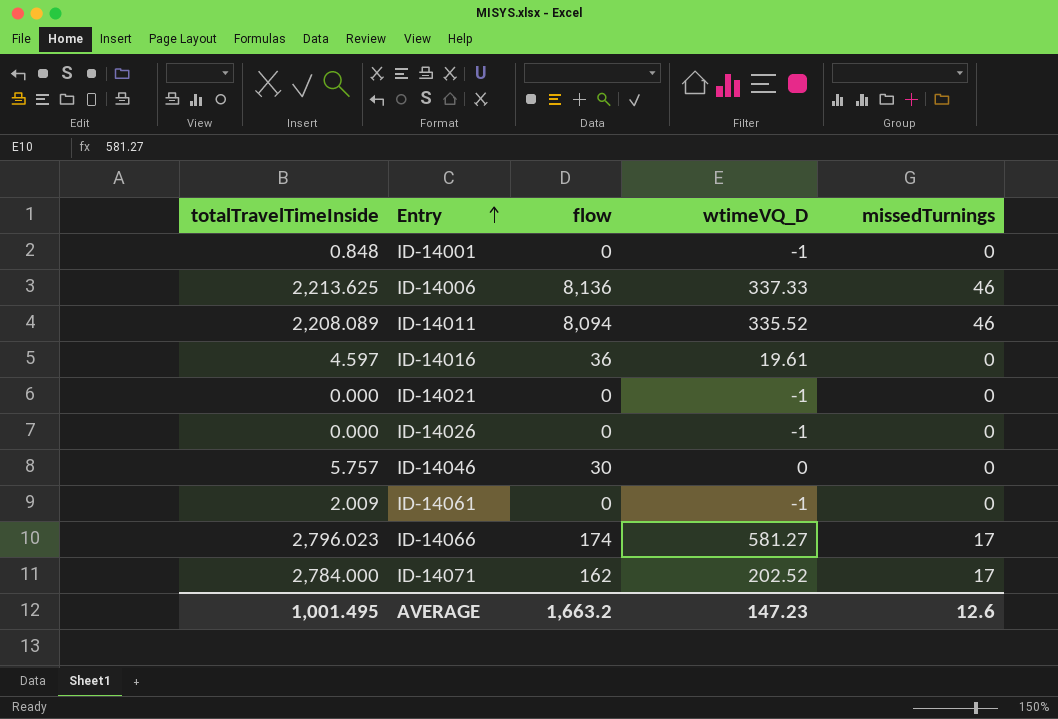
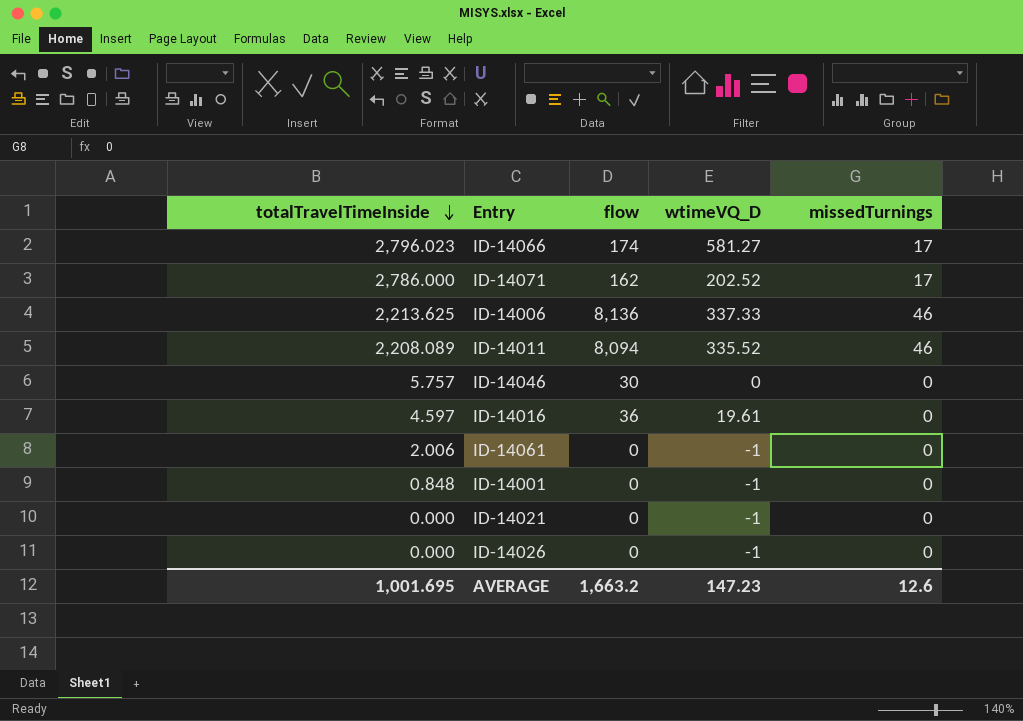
row order: Entry ascending -> totalTravelTimeInside descending
ID-14071 | totalTravelTimeInside: 2,784.000 -> 2,786.000
ID-14061 | totalTravelTimeInside: 2.009 -> 2.006
AVERAGE | totalTravelTimeInside: 1,001.495 -> 1,001.695

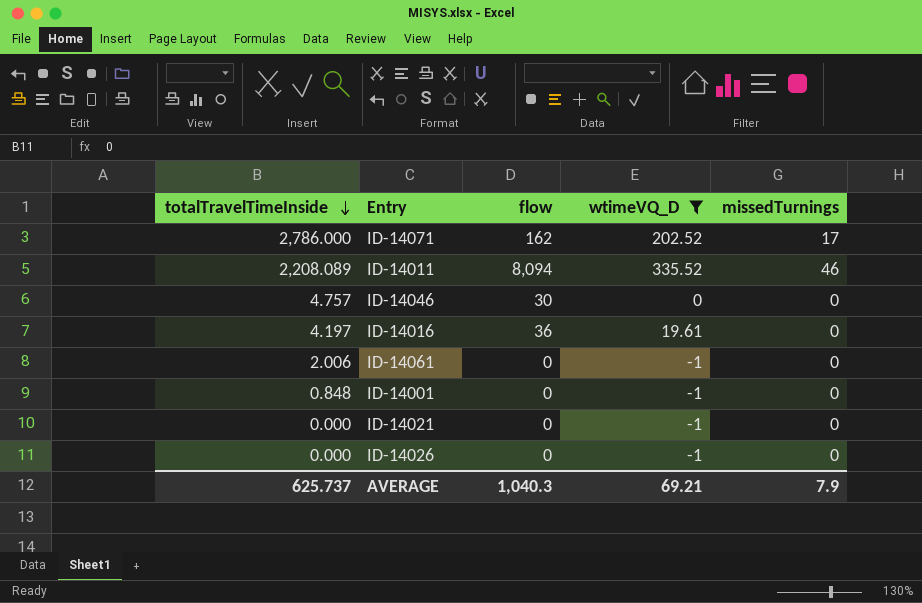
filter: none -> wtimeVQ_D <= 335.52
ID-14046 | totalTravelTimeInside: 5.757 -> 4.757
ID-14016 | totalTravelTimeInside: 4.597 -> 4.197
AVERAGE | totalTravelTimeInside: 1,001.695 -> 625.737
AVERAGE | flow: 1,663.2 -> 1,040.3
AVERAGE | wtimeVQ_D: 147.23 -> 69.21
AVERAGE | missedTurnings: 12.6 -> 7.9

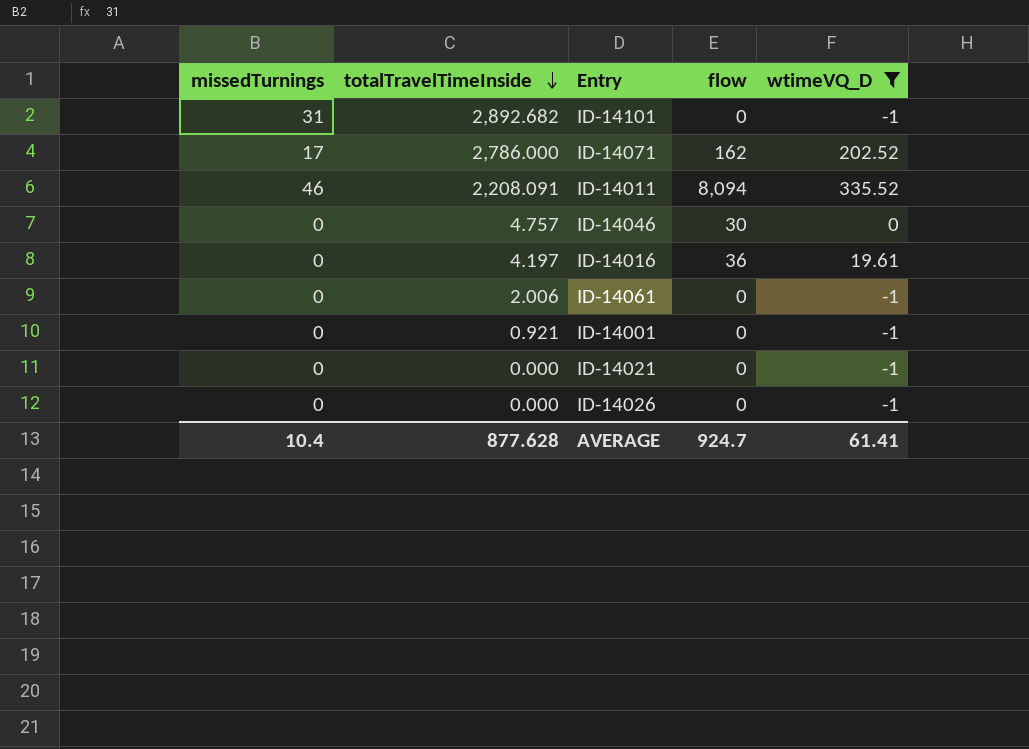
column missedTurnings | position: 5 -> 1
row ID-14101: none -> 31 | 2,892.682 | 0 | -1
ID-14011 | totalTravelTimeInside: 2,208.089 -> 2,208.091
ID-14001 | totalTravelTimeInside: 0.848 -> 0.921
AVERAGE | missedTurnings: 7.9 -> 10.4
AVERAGE | totalTravelTimeInside: 625.737 -> 877.628
AVERAGE | flow: 1,040.3 -> 924.7
AVERAGE | wtimeVQ_D: 69.21 -> 61.41

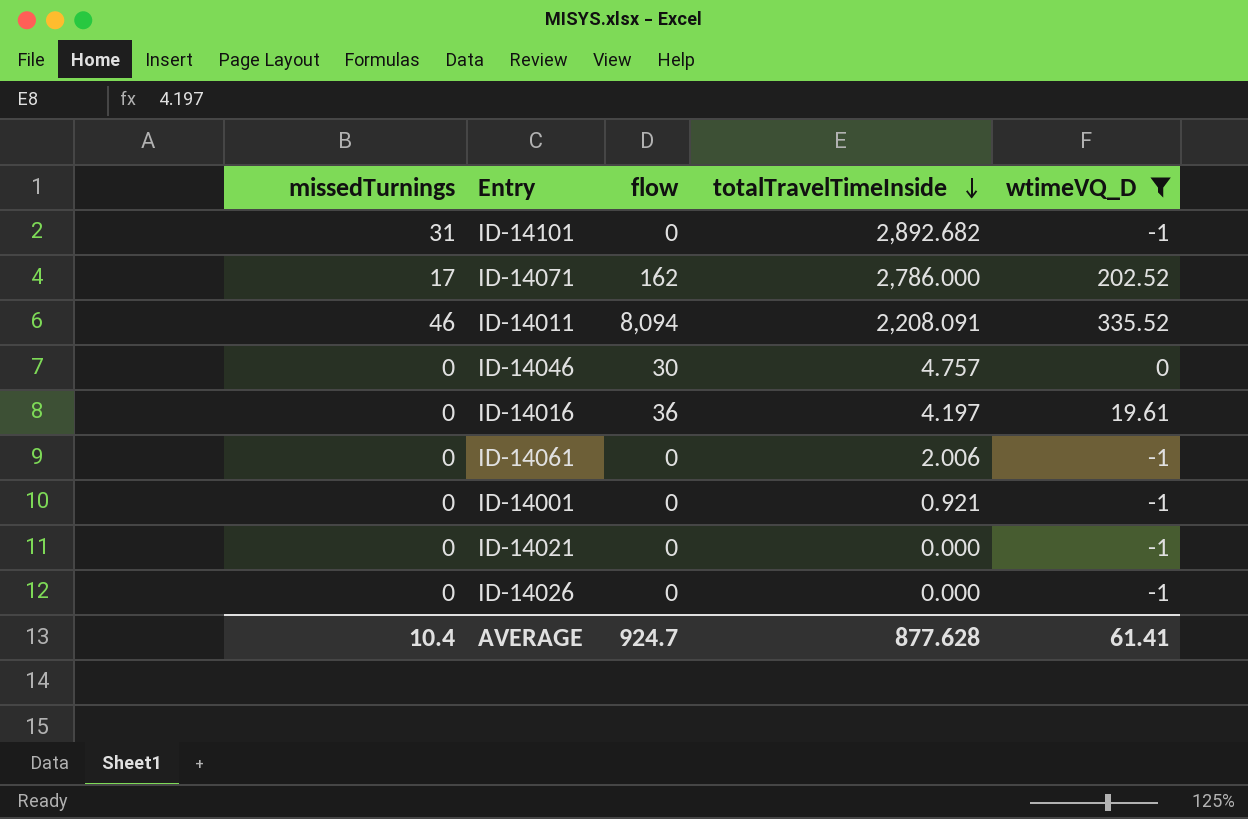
column totalTravelTimeInside | position: 2 -> 4

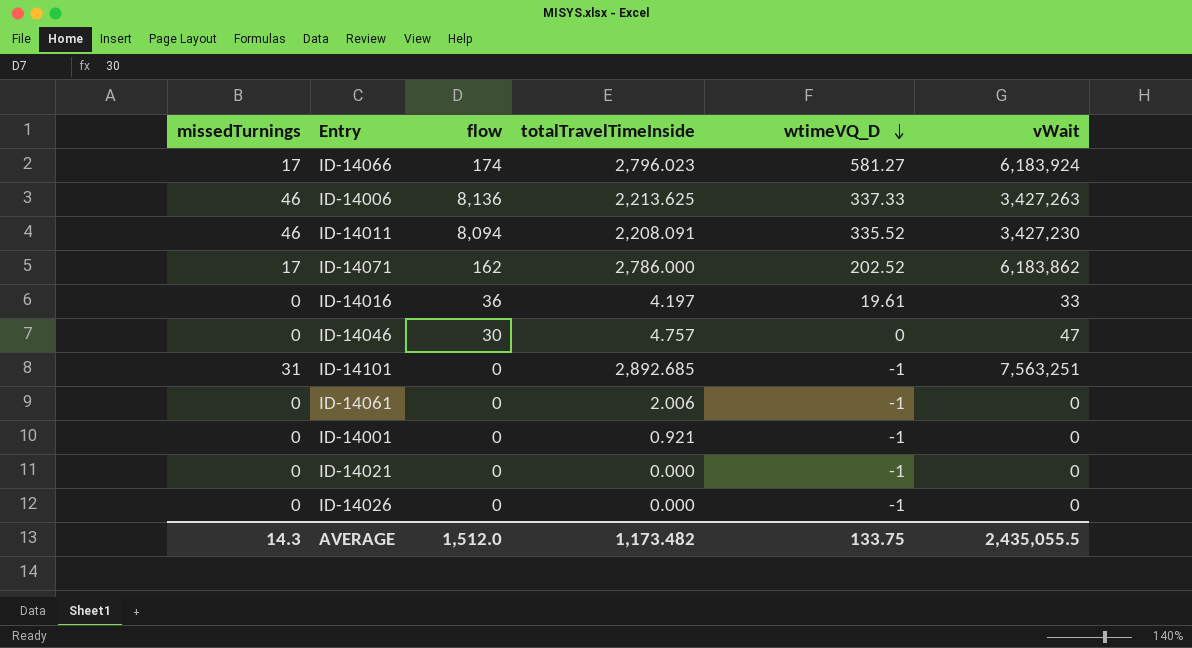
filter: wtimeVQ_D <= 335.52 -> none
row order: totalTravelTimeInside descending -> wtimeVQ_D descending
column vWait | position: none -> 6
ID-14101 | totalTravelTimeInside: 2,892.682 -> 2,892.685
AVERAGE | missedTurnings: 10.4 -> 14.3
AVERAGE | flow: 924.7 -> 1,512.0
AVERAGE | totalTravelTimeInside: 877.628 -> 1,173.482
AVERAGE | wtimeVQ_D: 61.41 -> 133.75

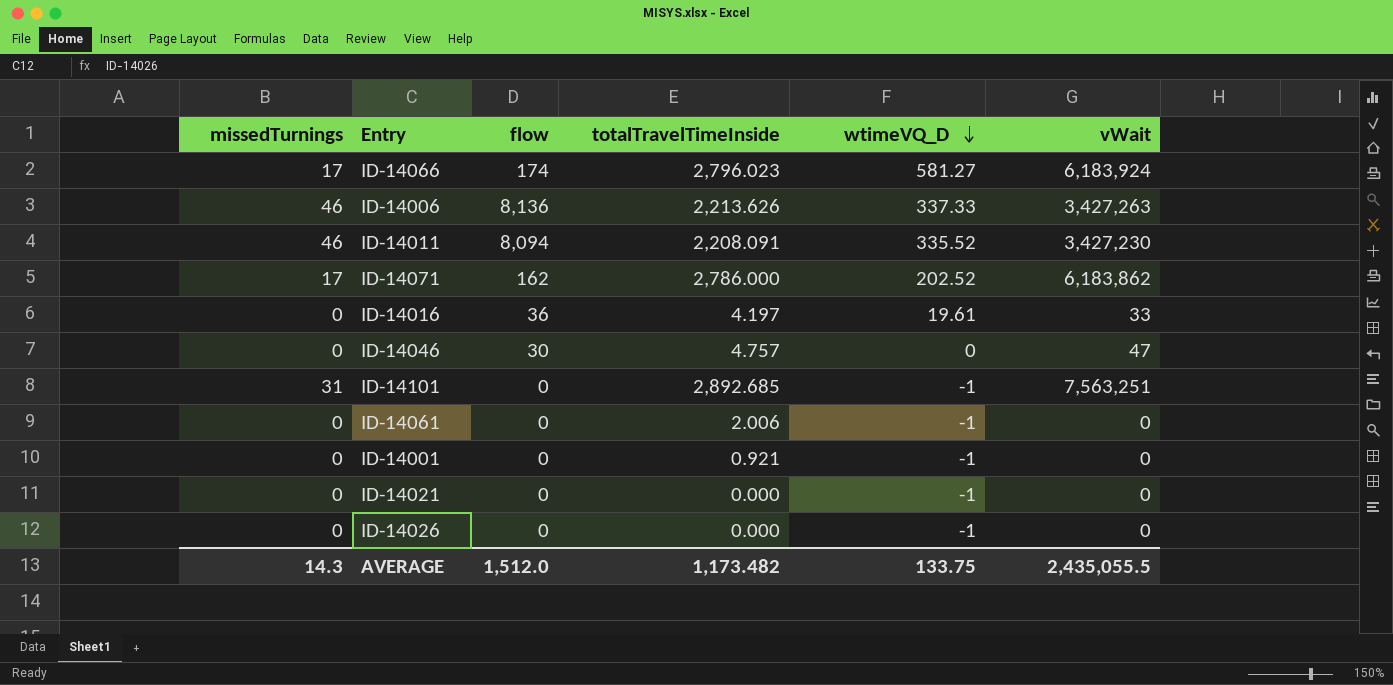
ID-14006 | totalTravelTimeInside: 2,213.625 -> 2,213.626

